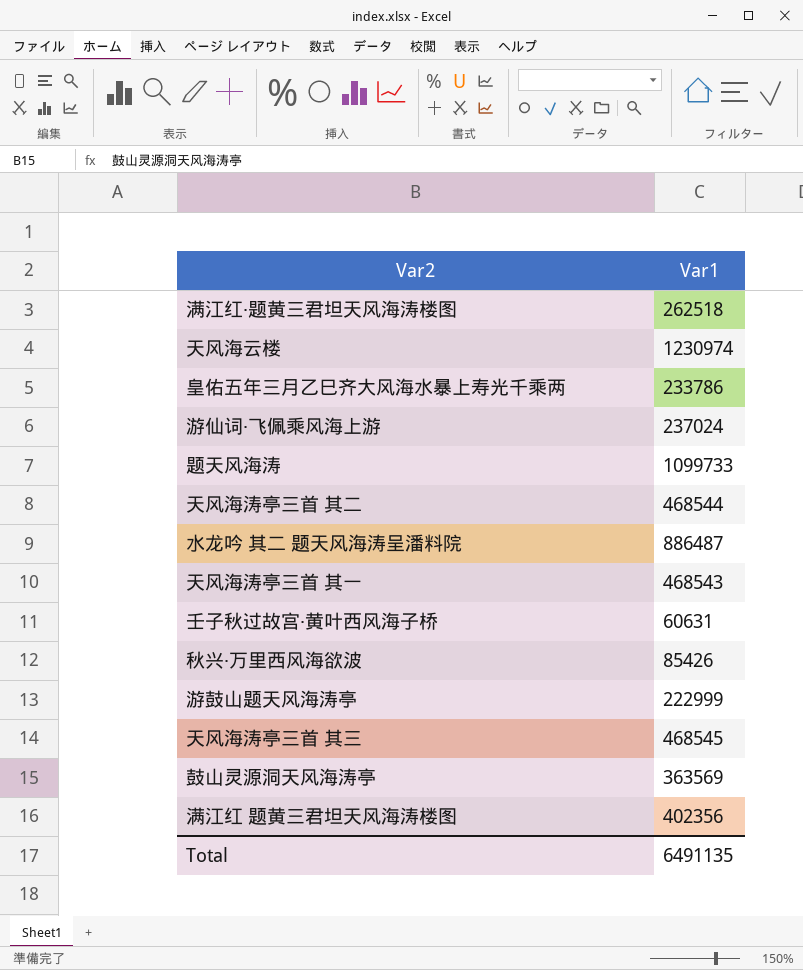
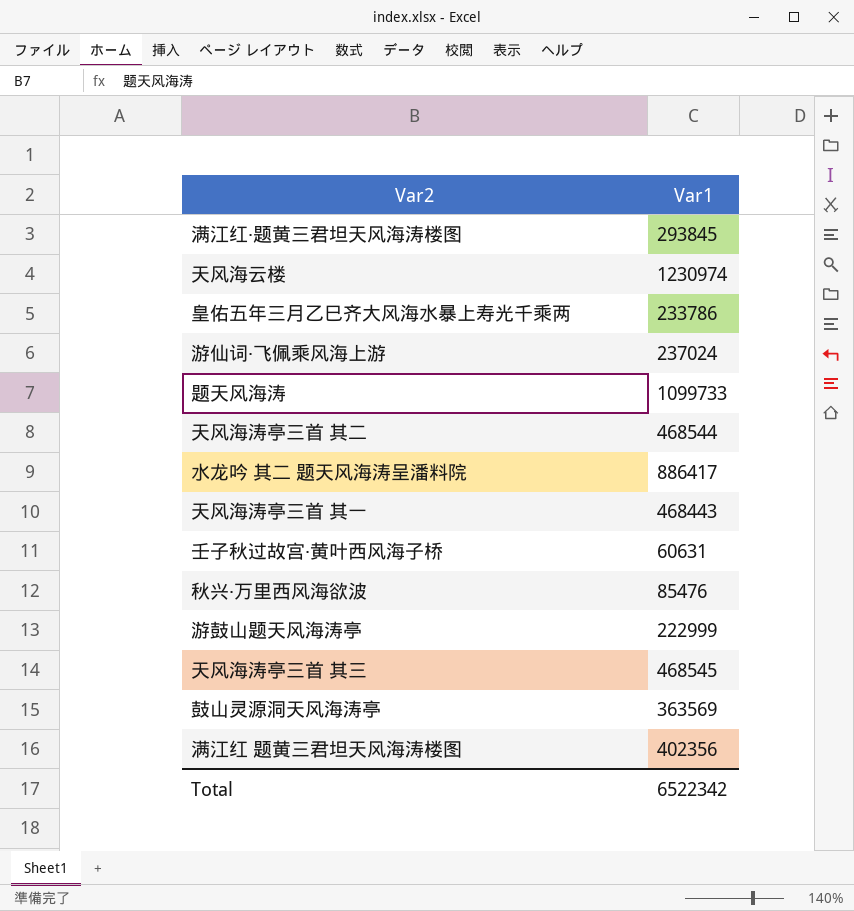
满江红·题黄三君坦天风海涛楼图 | Var1: 262518 -> 293845
水龙吟 其二 题天风海涛呈潘料院 | Var1: 886487 -> 886417
天风海涛亭三首 其一 | Var1: 468543 -> 468443
秋兴·万里西风海欲波 | Var1: 85426 -> 85476
Total | Var1: 6491135 -> 6522342

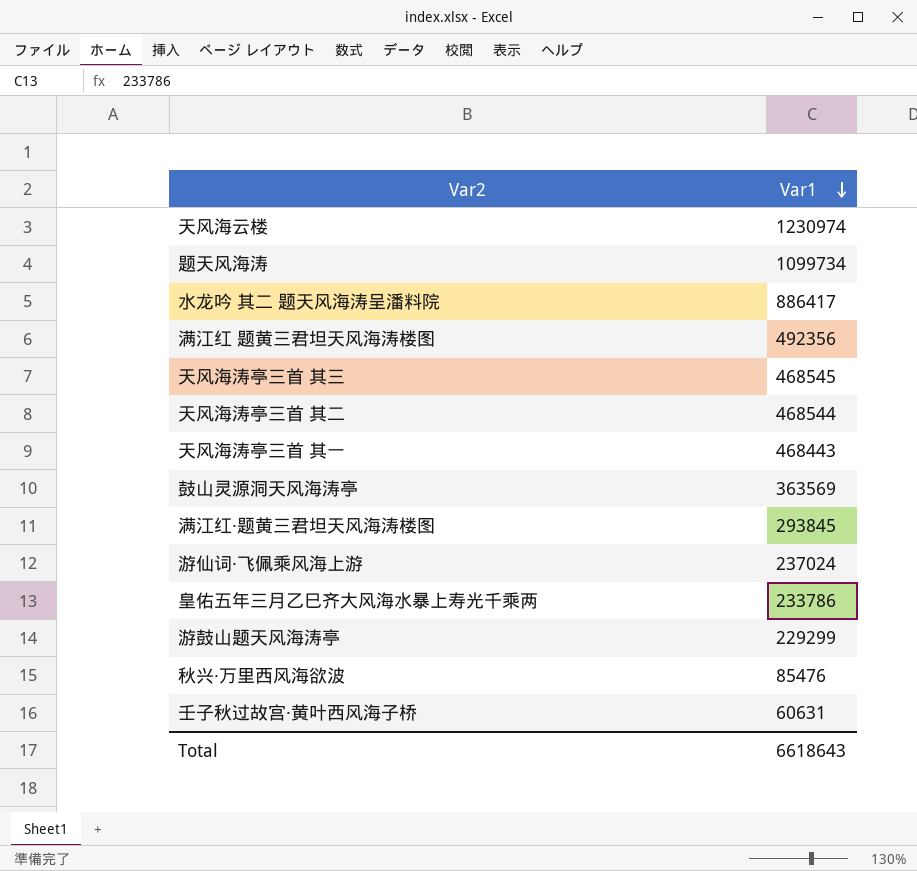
row order: none -> Var1 descending
题天风海涛 | Var1: 1099733 -> 1099734
满江红 题黄三君坦天风海涛楼图 | Var1: 402356 -> 492356
游鼓山题天风海涛亭 | Var1: 222999 -> 229299
Total | Var1: 6522342 -> 6618643

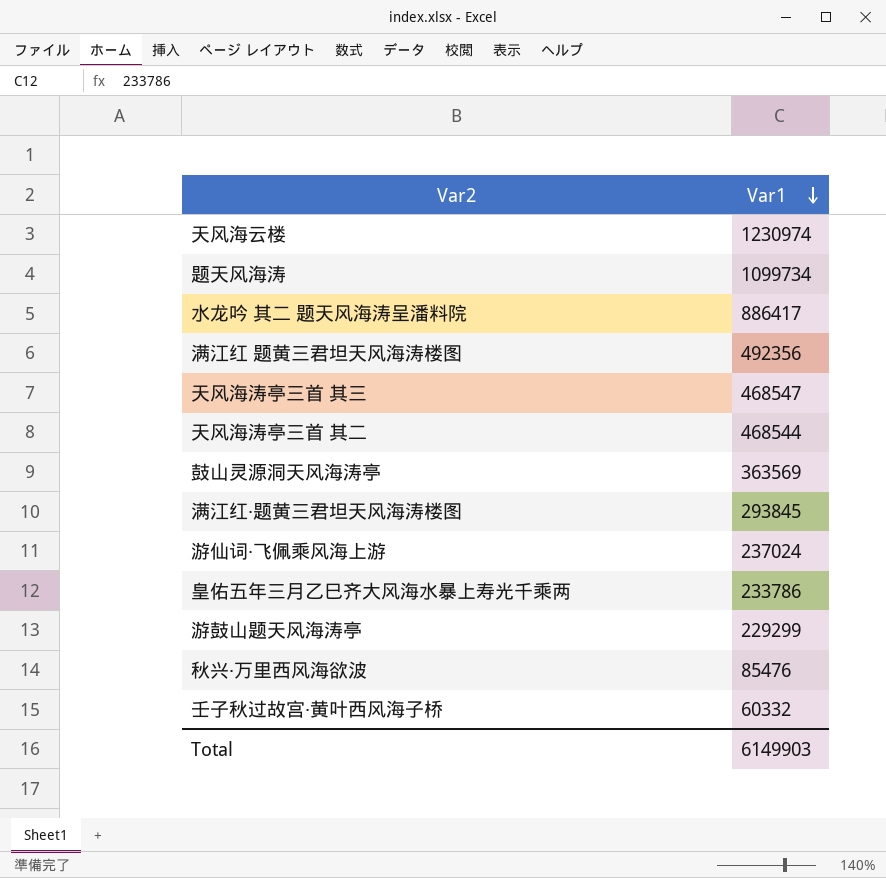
row 天风海涛亭三首 其一: 468443 -> none
天风海涛亭三首 其三 | Var1: 468545 -> 468547
壬子秋过故宫·黄叶西风海子桥 | Var1: 60631 -> 60332
Total | Var1: 6618643 -> 6149903

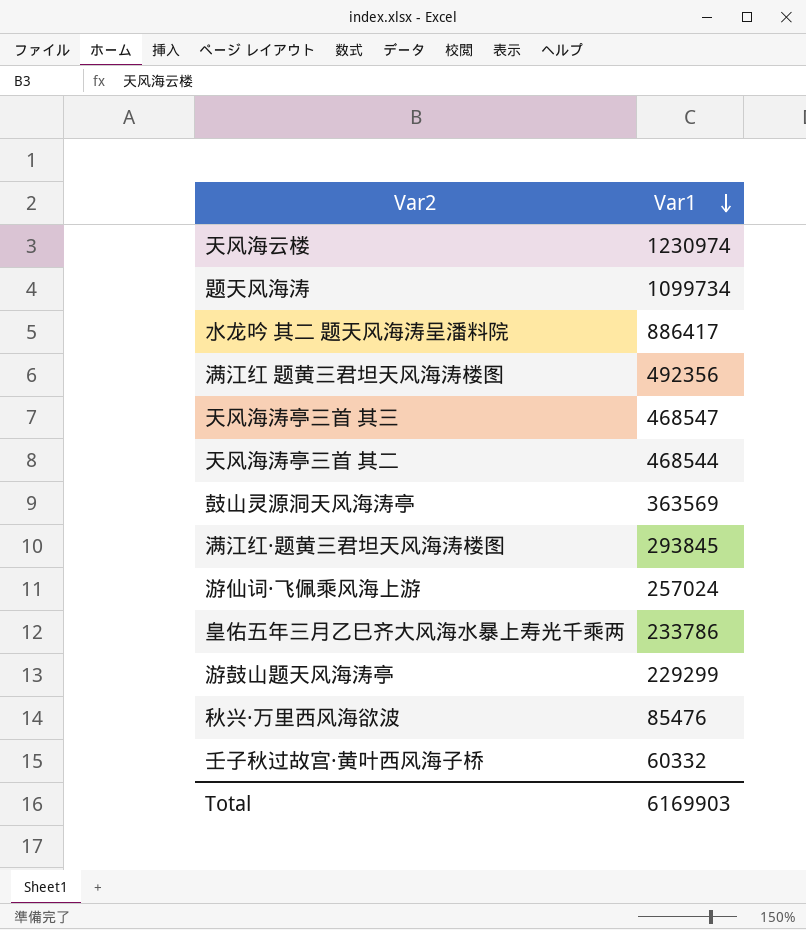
游仙词·飞佩乘风海上游 | Var1: 237024 -> 257024
Total | Var1: 6149903 -> 6169903

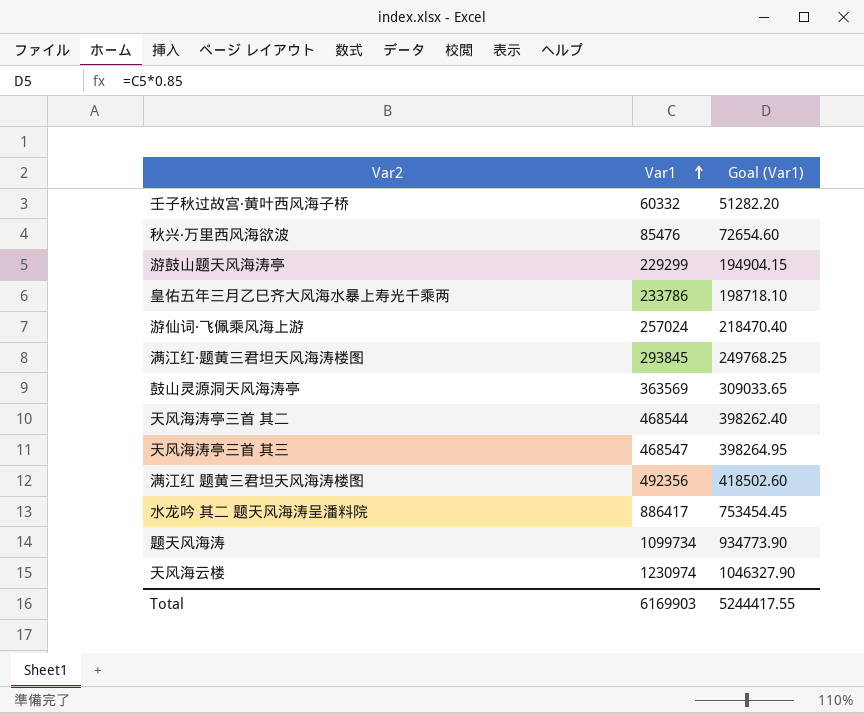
row order: Var1 descending -> Var1 ascending
column Goal (Var1) | formula: none -> [Var1] * 0.85

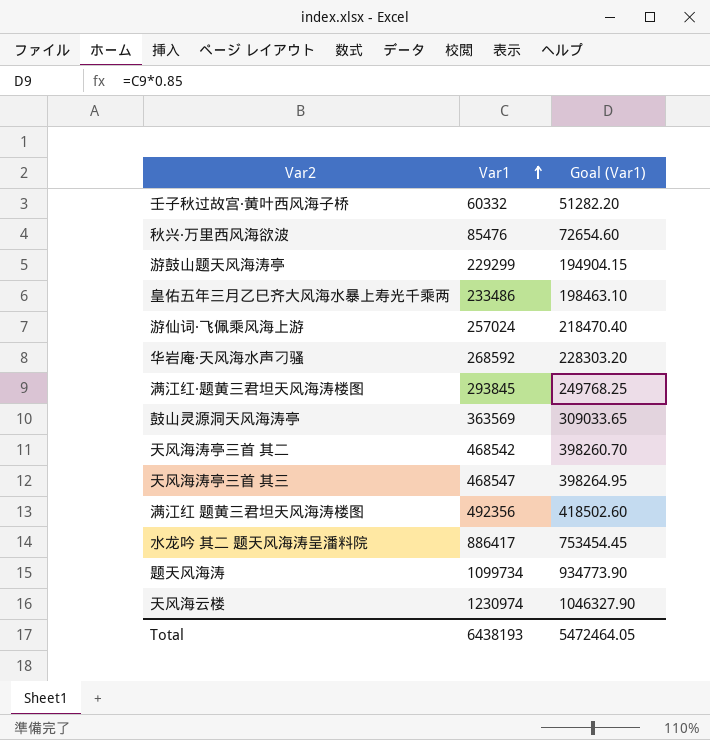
皇佑五年三月乙巳齐大风海水暴上寿光千乘两 | Var1: 233786 -> 233486
皇佑五年三月乙巳齐大风海水暴上寿光千乘两 | Goal (Var1): 198718.10 -> 198463.10
row 华岩庵·天风海水声刁骚: none -> 268592 | 228303.20
天风海涛亭三首 其二 | Var1: 468544 -> 468542
天风海涛亭三首 其二 | Goal (Var1): 398262.40 -> 398260.70
Total | Var1: 6169903 -> 6438193
Total | Goal (Var1): 5244417.55 -> 5472464.05

